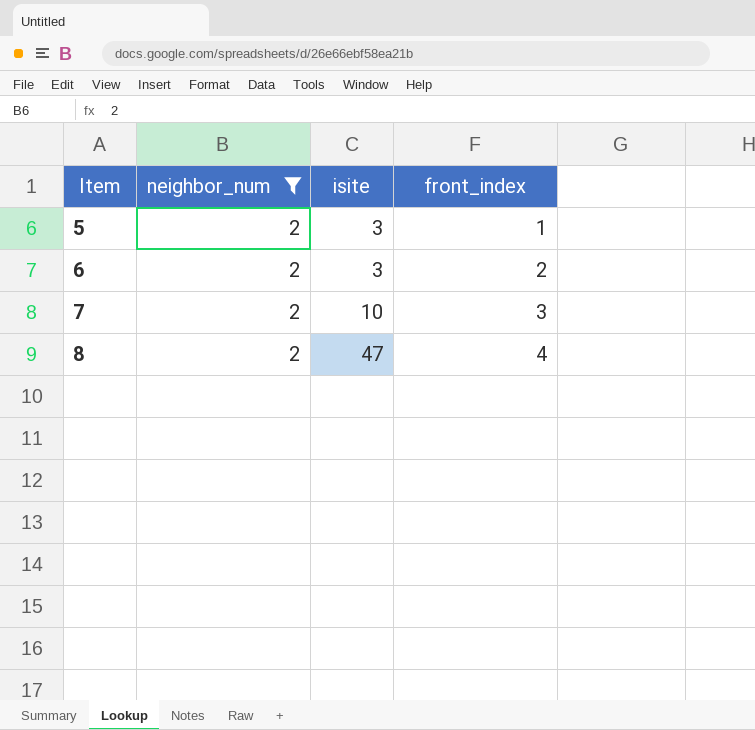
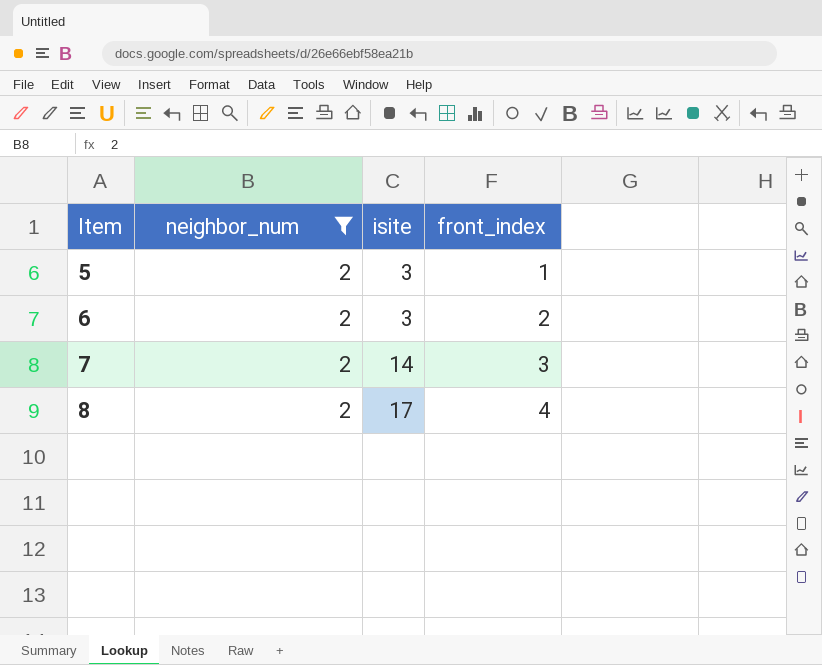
7 | isite: 10 -> 14
8 | isite: 47 -> 17

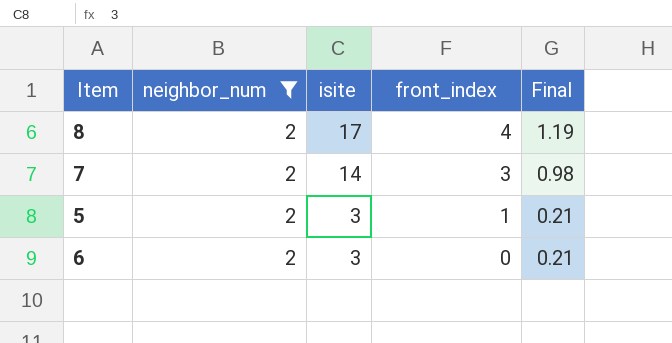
row order: Item ascending -> isite descending
column Final | formula: none -> [isite] * 0.07
6 | front_index: 2 -> 0

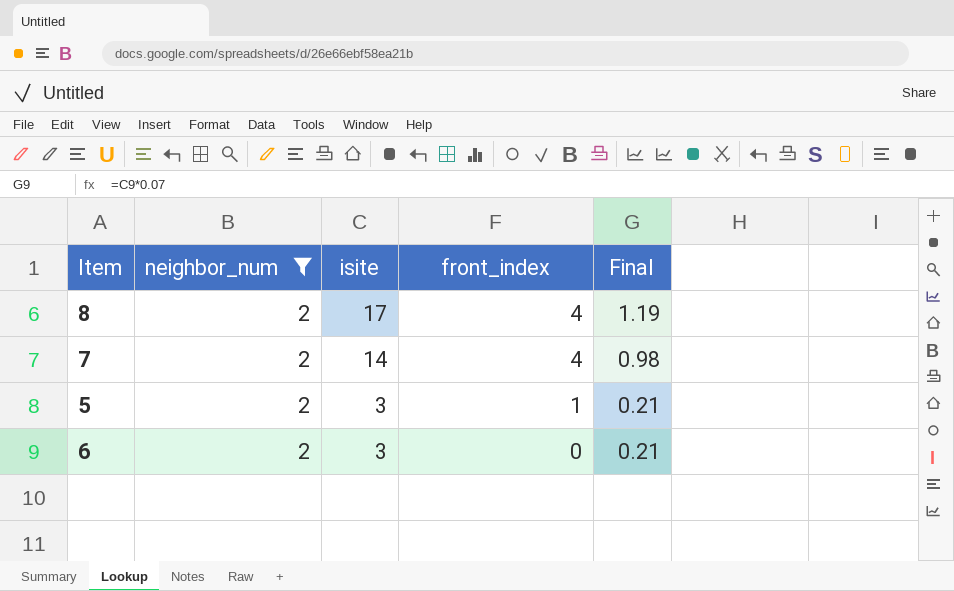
7 | front_index: 3 -> 4

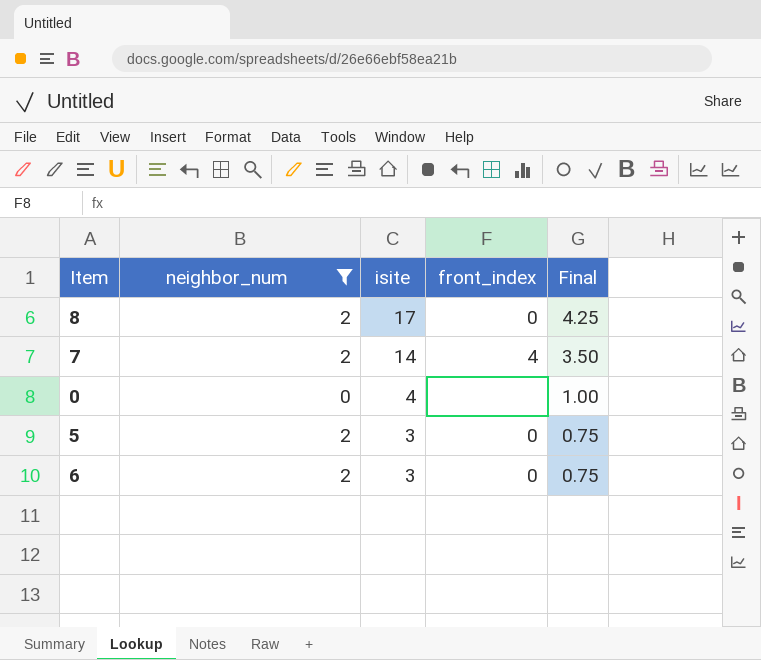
column Final | formula: [isite] * 0.07 -> [isite] * 0.25
8 | front_index: 4 -> 0
row 0: none -> 0 | 4 | none | 1.00
5 | front_index: 1 -> 0

